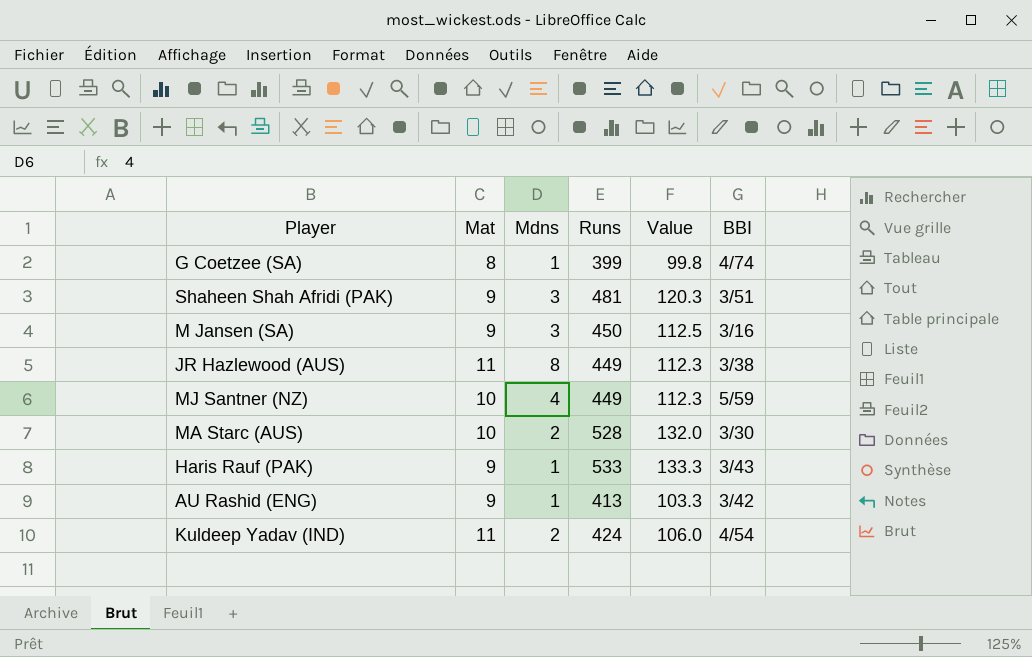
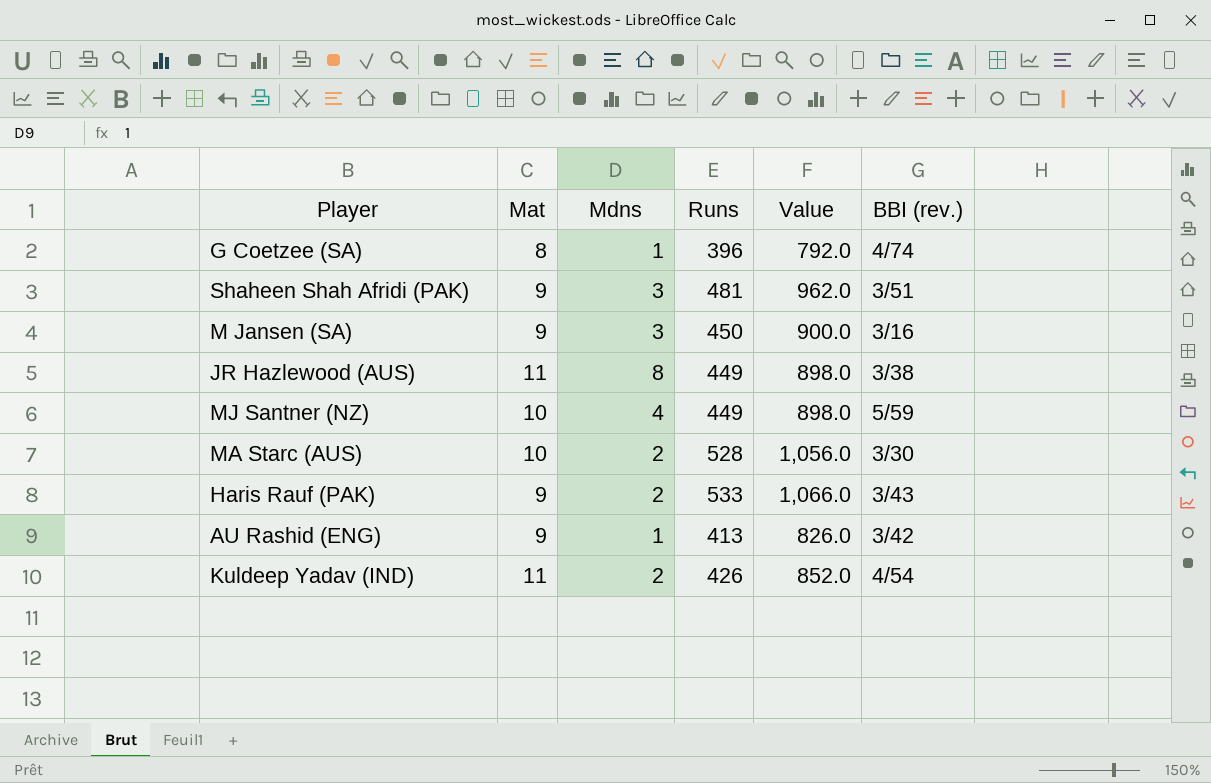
column Value | formula: [Runs] * 0.25 -> [Runs] * 2
column name: BBI -> BBI (rev.)
G Coetzee (SA) | Runs: 399 -> 396
Haris Rauf (PAK) | Mdns: 1 -> 2
Kuldeep Yadav (IND) | Runs: 424 -> 426

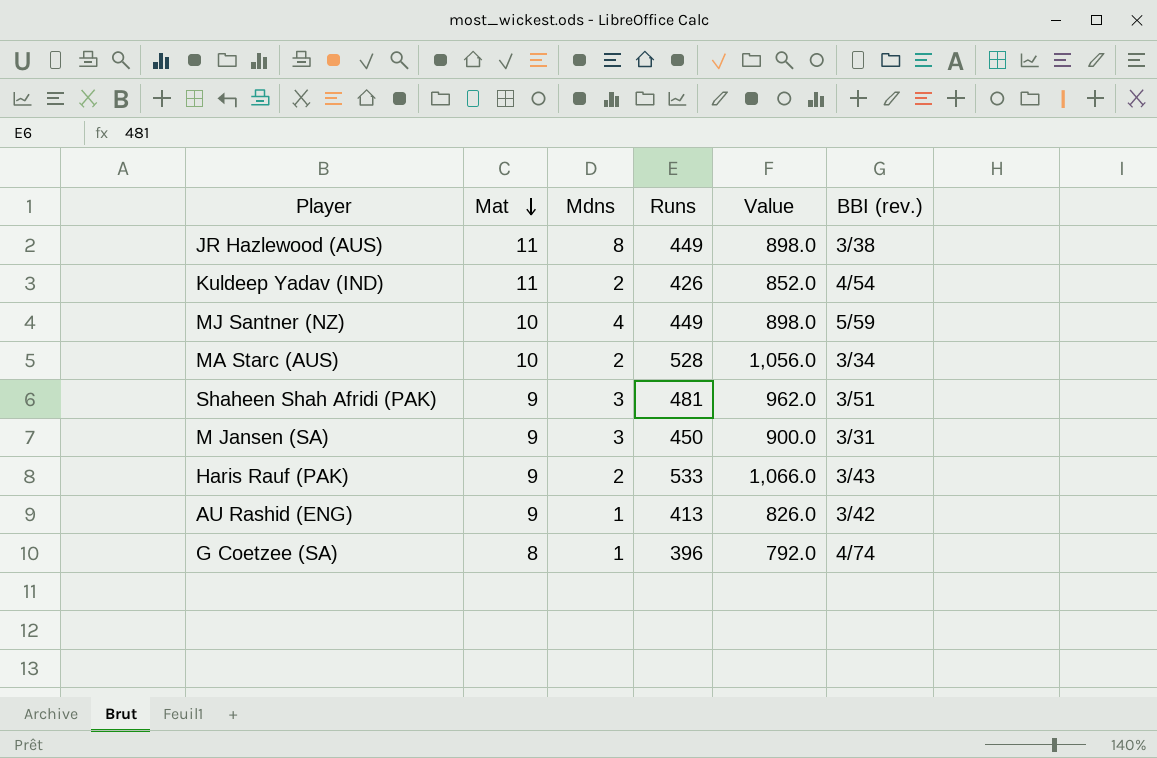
row order: none -> Mat descending
MA Starc (AUS) | BBI (rev.): 3/30 -> 3/34
M Jansen (SA) | BBI (rev.): 3/16 -> 3/31

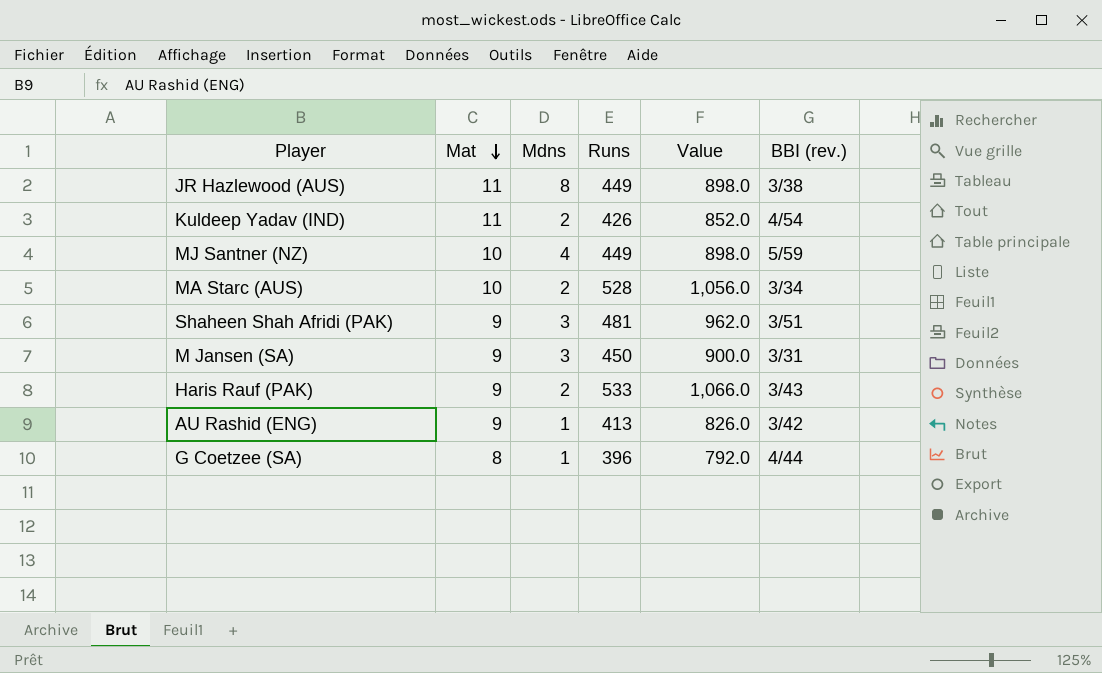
G Coetzee (SA) | BBI (rev.): 4/74 -> 4/44

